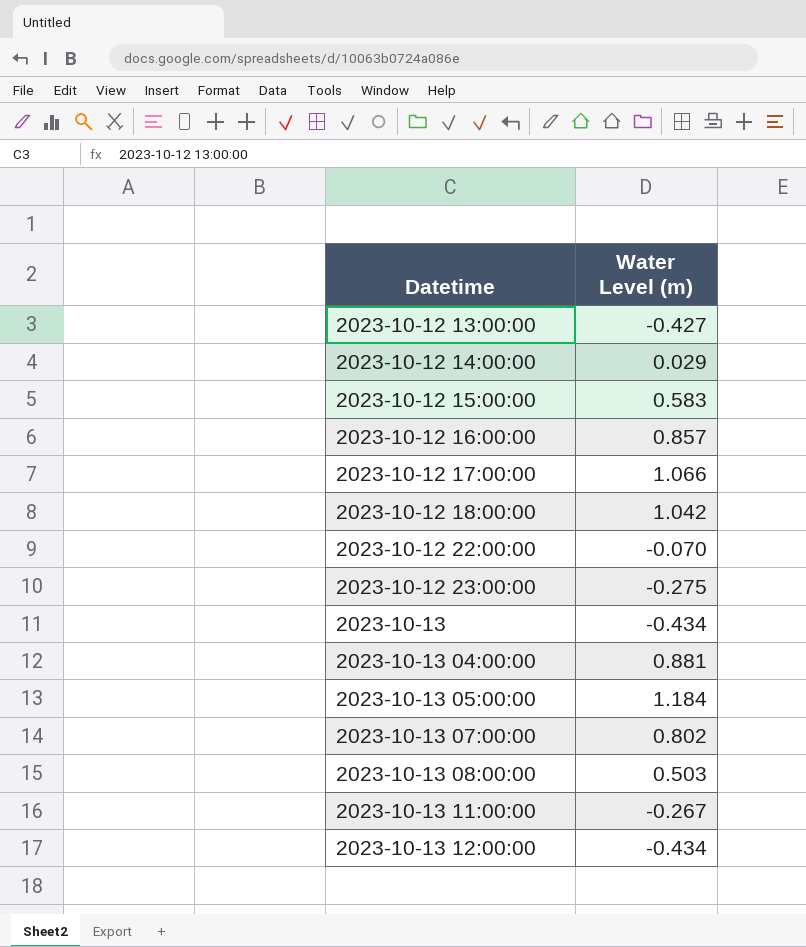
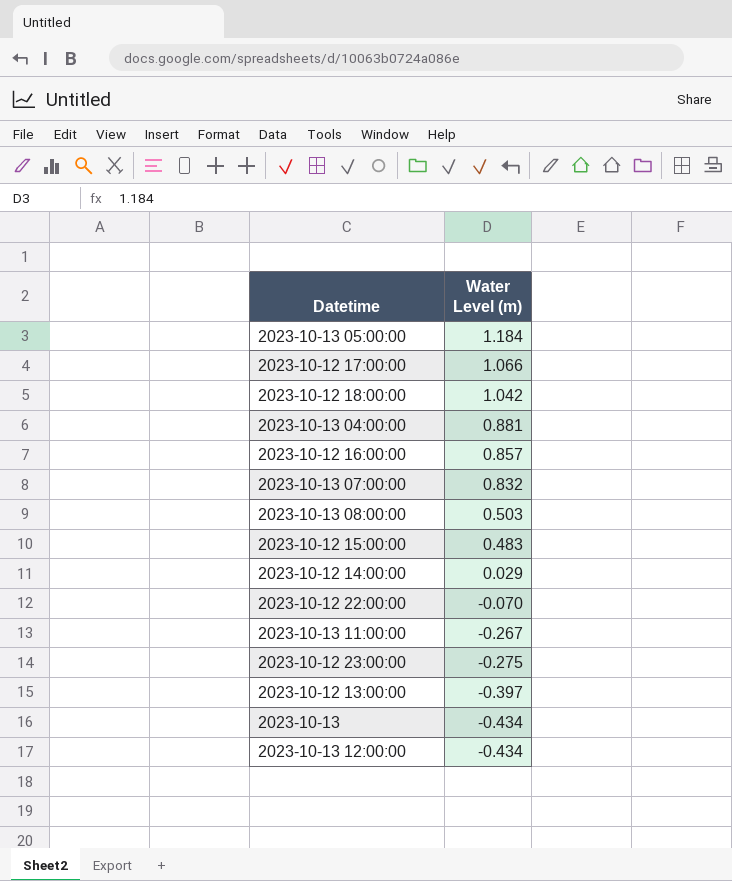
row order: Datetime ascending -> Water Level (m) descending
2023-10-13 07:00:00 | Water Level (m): 0.802 -> 0.832
2023-10-12 15:00:00 | Water Level (m): 0.583 -> 0.483
2023-10-12 13:00:00 | Water Level (m): -0.427 -> -0.397

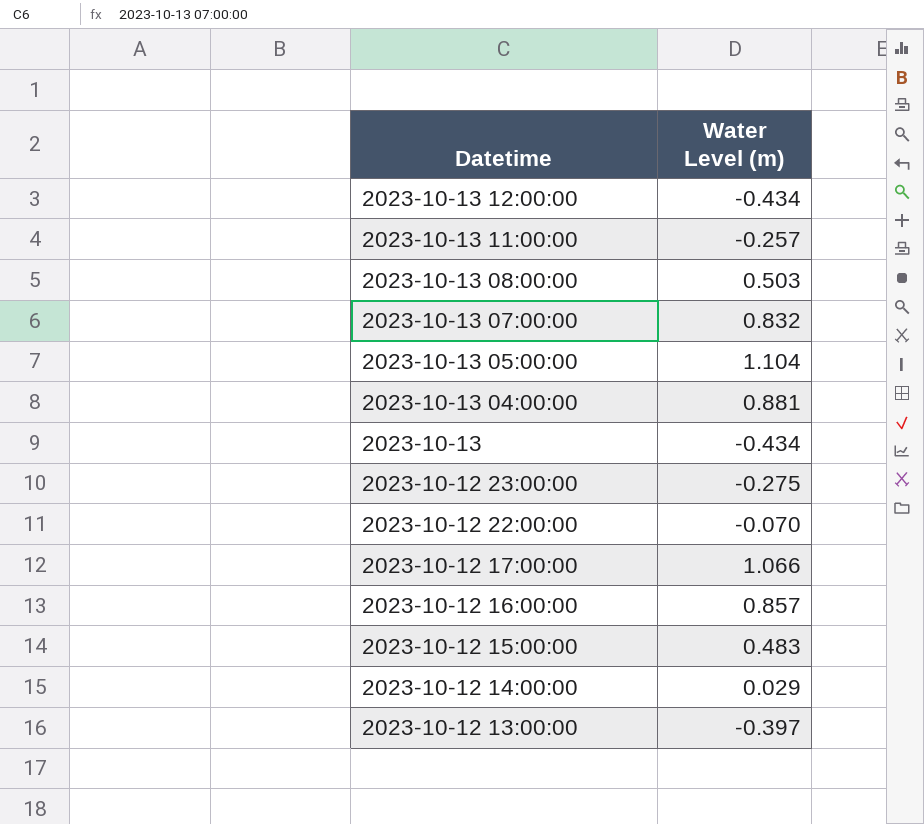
row order: Water Level (m) descending -> Datetime descending
row 2023-10-12 18:00:00: 1.042 -> none
2023-10-13 11:00:00 | Water Level (m): -0.267 -> -0.257
2023-10-13 05:00:00 | Water Level (m): 1.184 -> 1.104

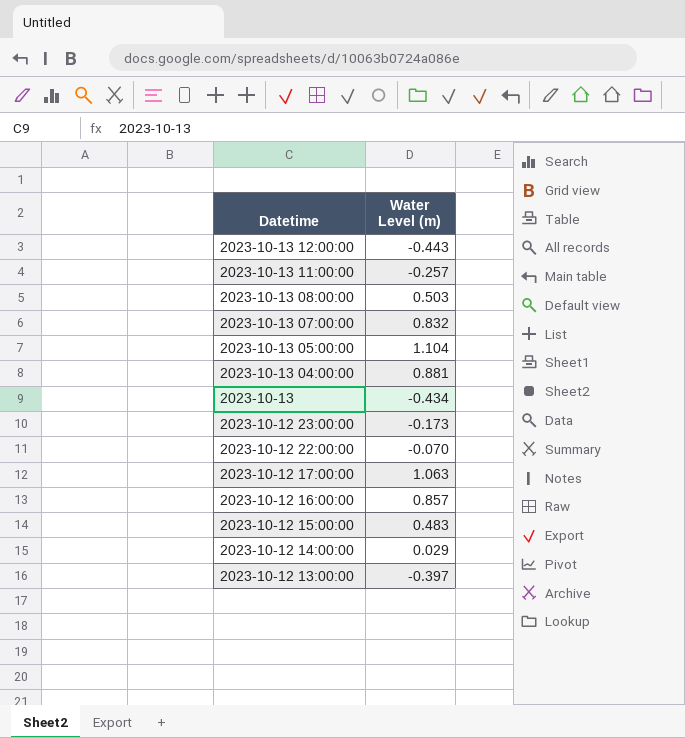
2023-10-13 12:00:00 | Water Level (m): -0.434 -> -0.443
2023-10-12 23:00:00 | Water Level (m): -0.275 -> -0.173
2023-10-12 17:00:00 | Water Level (m): 1.066 -> 1.063

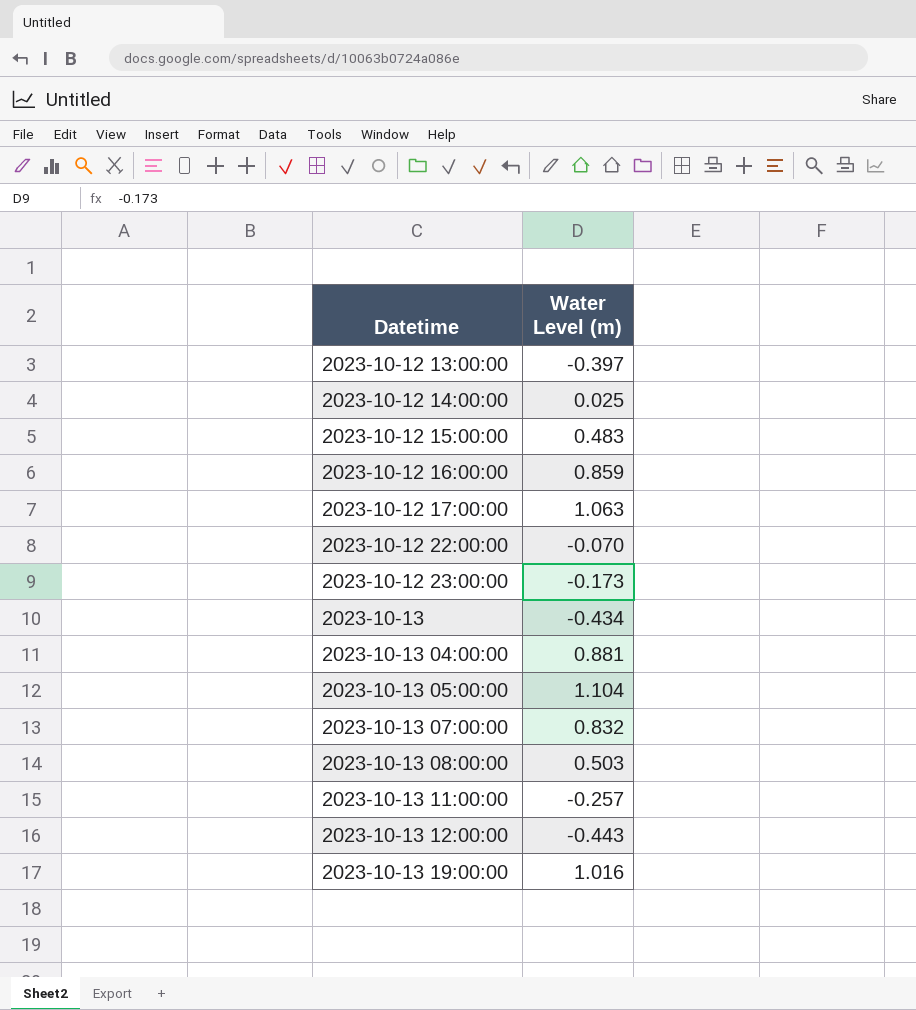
row order: Datetime descending -> Datetime ascending
2023-10-12 14:00:00 | Water Level (m): 0.029 -> 0.025
2023-10-12 16:00:00 | Water Level (m): 0.857 -> 0.859
row 2023-10-13 19:00:00: none -> 1.016

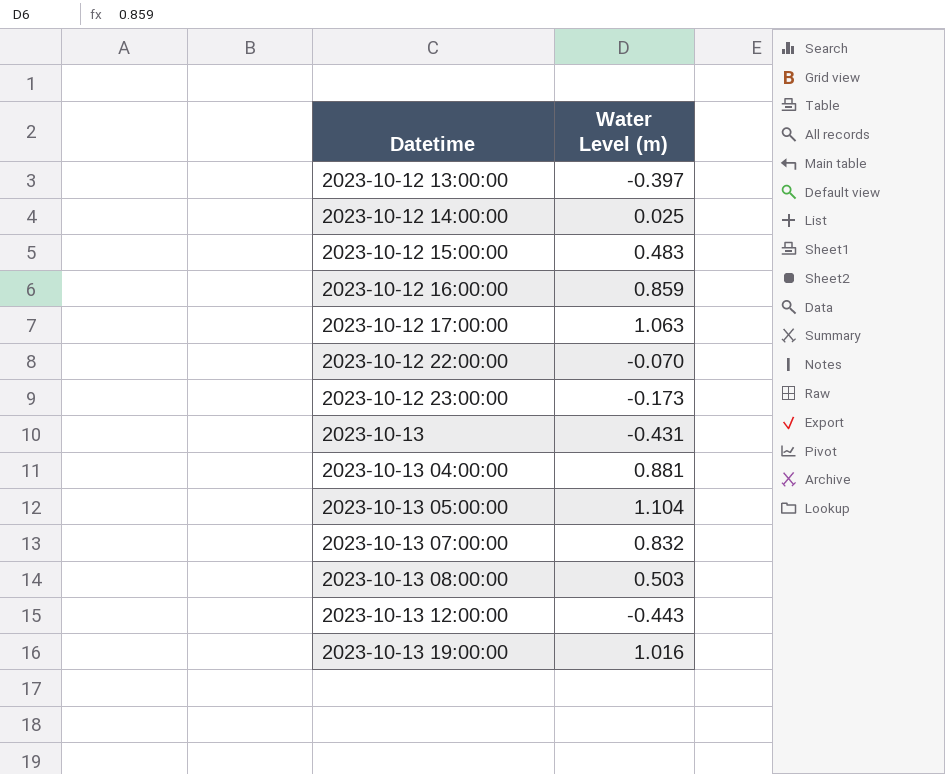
row 2023-10-13 11:00:00: -0.257 -> none
2023-10-13 | Water Level (m): -0.434 -> -0.431

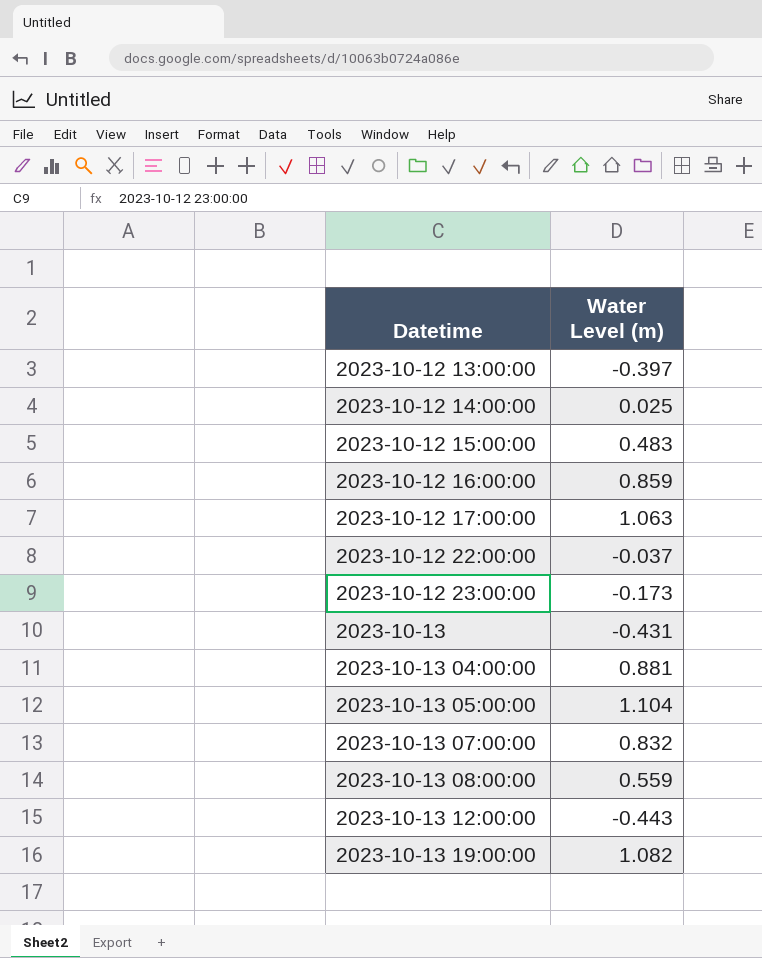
2023-10-12 22:00:00 | Water Level (m): -0.070 -> -0.037
2023-10-13 08:00:00 | Water Level (m): 0.503 -> 0.559
2023-10-13 19:00:00 | Water Level (m): 1.016 -> 1.082

